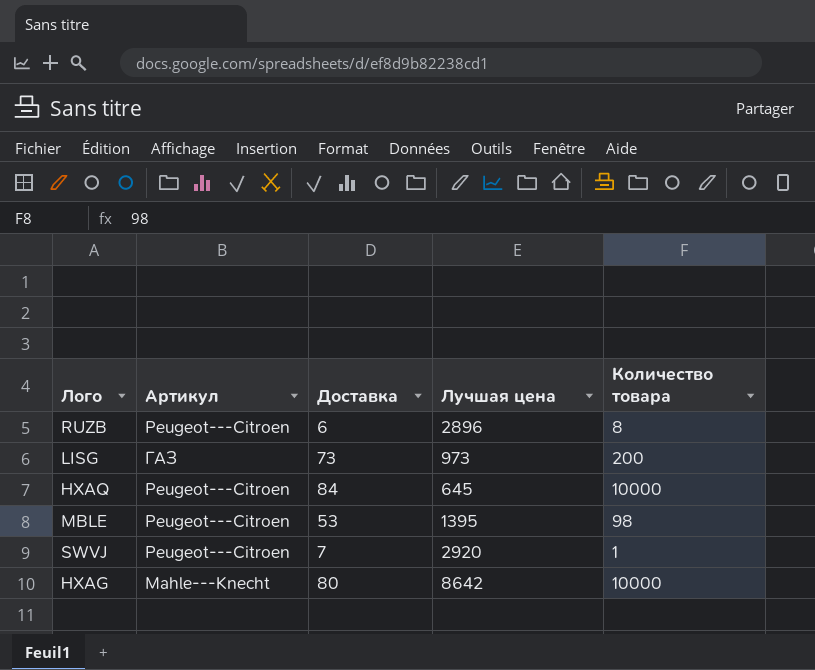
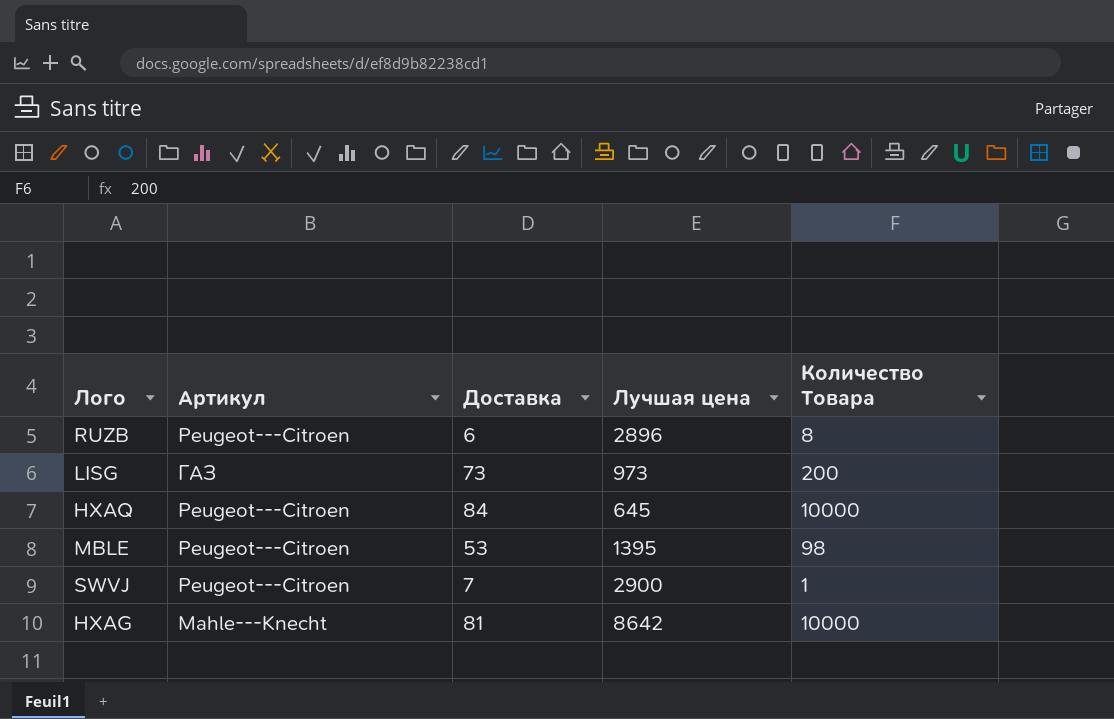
column name: Количество товара -> Количество Товара
SWVJ | Лучшая цена: 2920 -> 2900
HXAG | Доставка: 80 -> 81

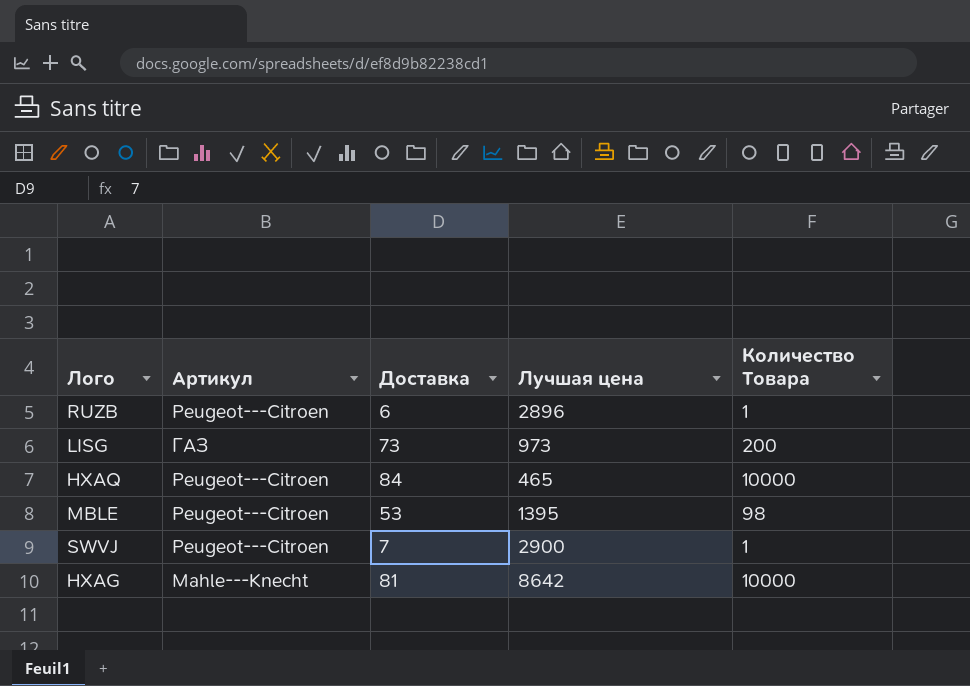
RUZB | Количество Товара: 8 -> 1
HXAQ | Лучшая цена: 645 -> 465

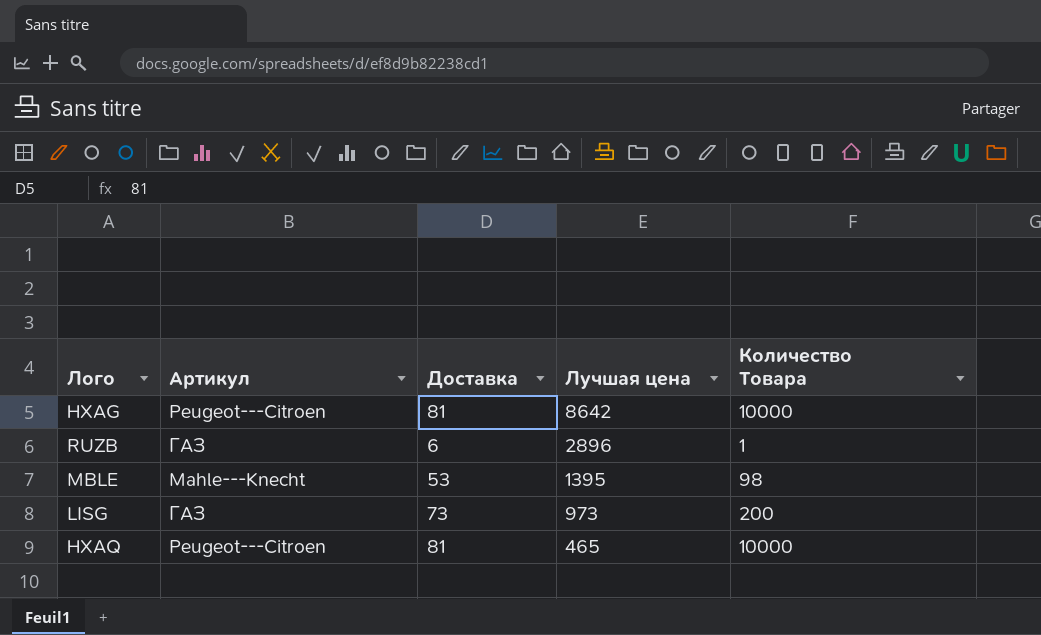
row order: none -> Лучшая цена descending
row SWVJ: Peugeot---Citroen | 7 | 2900 | 1 -> none
HXAG | Артикул: Mahle---Knecht -> Peugeot---Citroen
RUZB | Артикул: Peugeot---Citroen -> ГАЗ
MBLE | Артикул: Peugeot---Citroen -> Mahle---Knecht
HXAQ | Доставка: 84 -> 81

